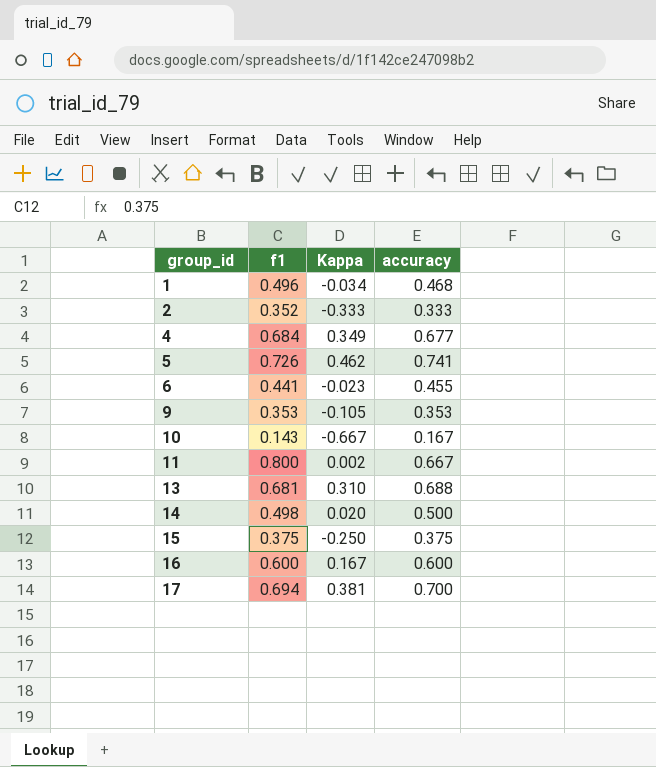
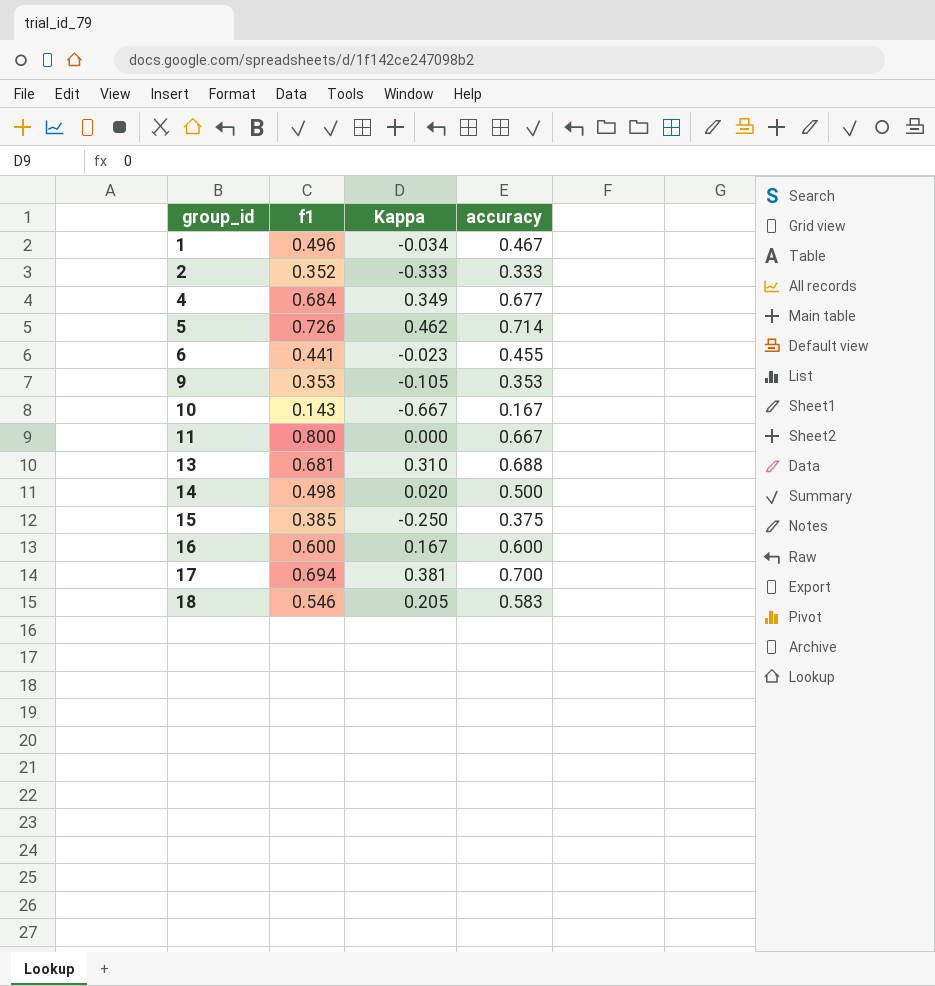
1 | accuracy: 0.468 -> 0.467
5 | accuracy: 0.741 -> 0.714
11 | Kappa: 0.002 -> 0.000
15 | f1: 0.375 -> 0.385
row 18: none -> 0.546 | 0.205 | 0.583

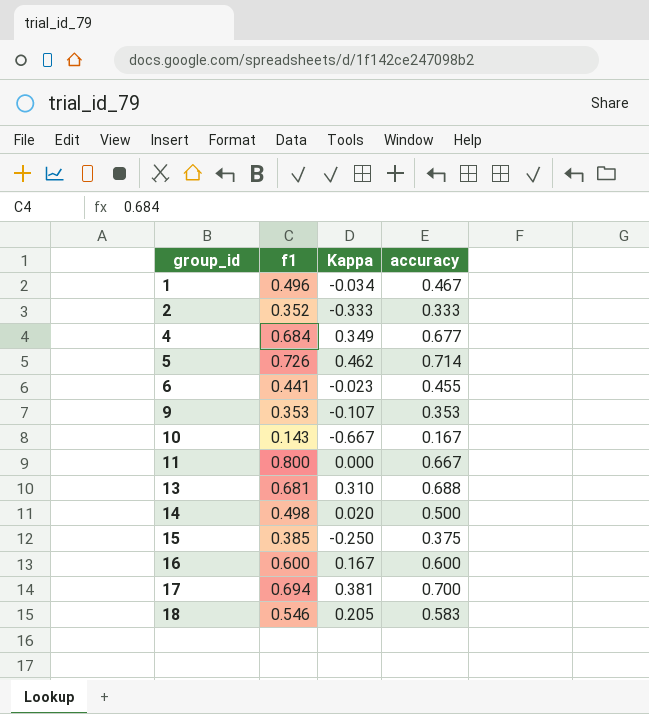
9 | Kappa: -0.105 -> -0.107

